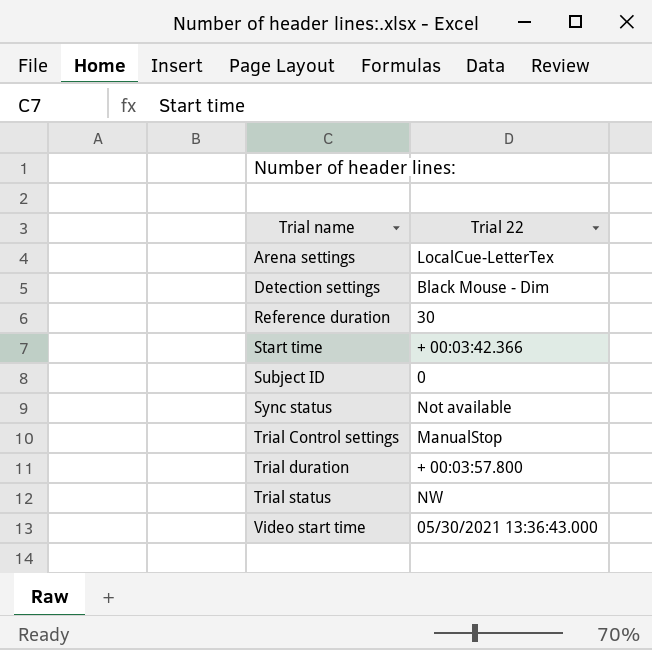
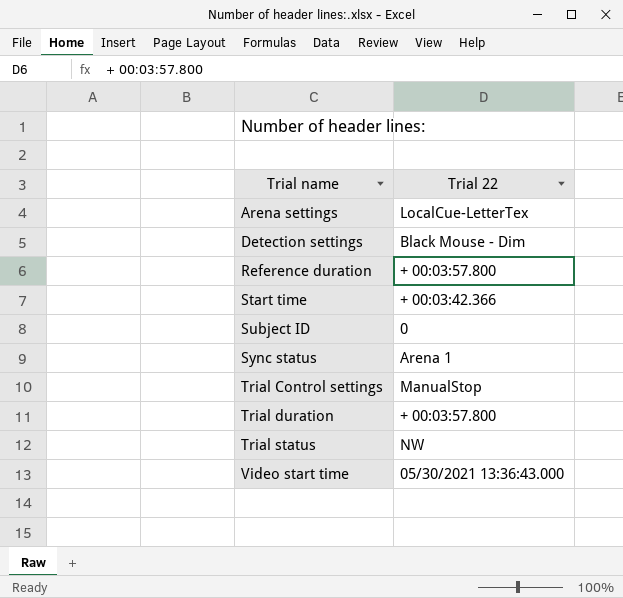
Reference duration | Trial 22: 30 -> + 00:03:57.800
Sync status | Trial 22: Not available -> Arena 1

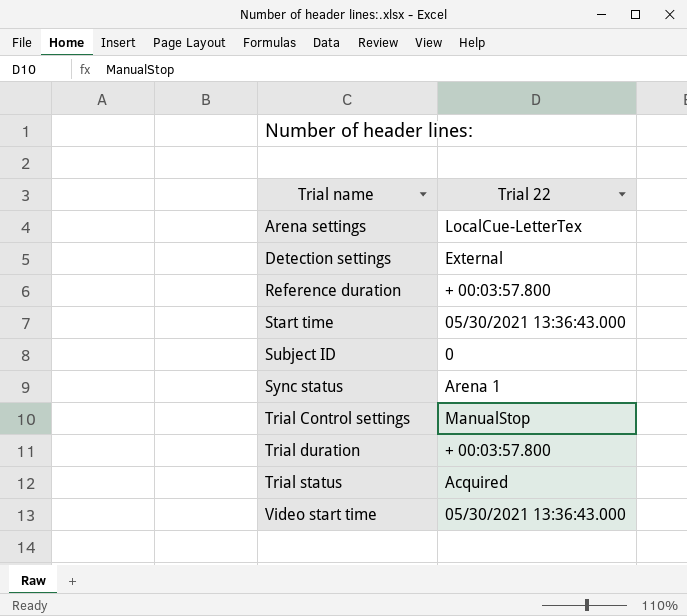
Detection settings | Trial 22: Black Mouse - Dim -> External
Start time | Trial 22: + 00:03:42.366 -> 05/30/2021 13:36:43.000
Trial status | Trial 22: NW -> Acquired

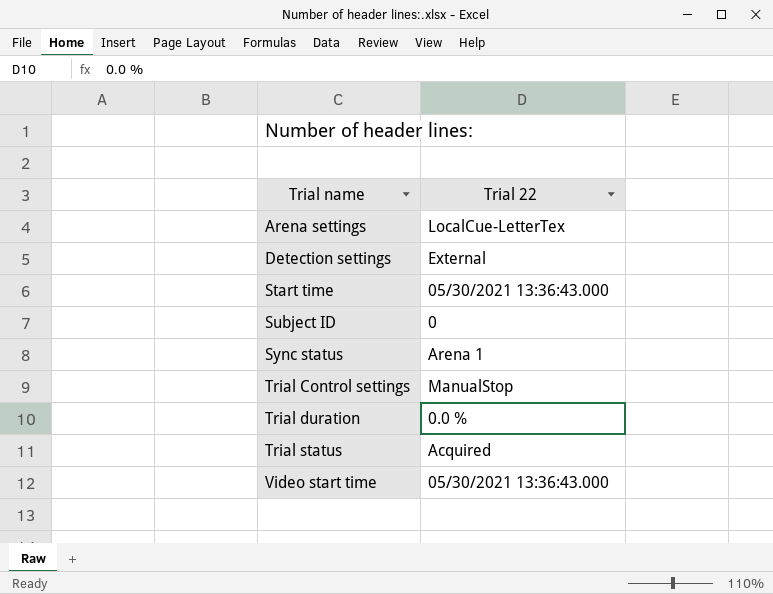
row Reference duration: + 00:03:57.800 -> none
Trial duration | Trial 22: + 00:03:57.800 -> 0.0 %

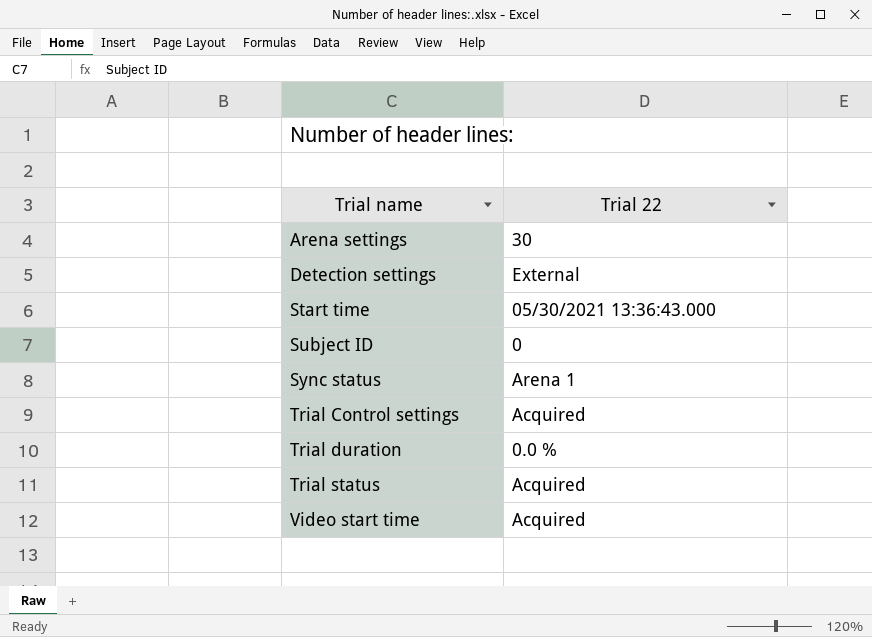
Arena settings | Trial 22: LocalCue-LetterTex -> 30
Trial Control settings | Trial 22: ManualStop -> Acquired
Video start time | Trial 22: 05/30/2021 13:36:43.000 -> Acquired

